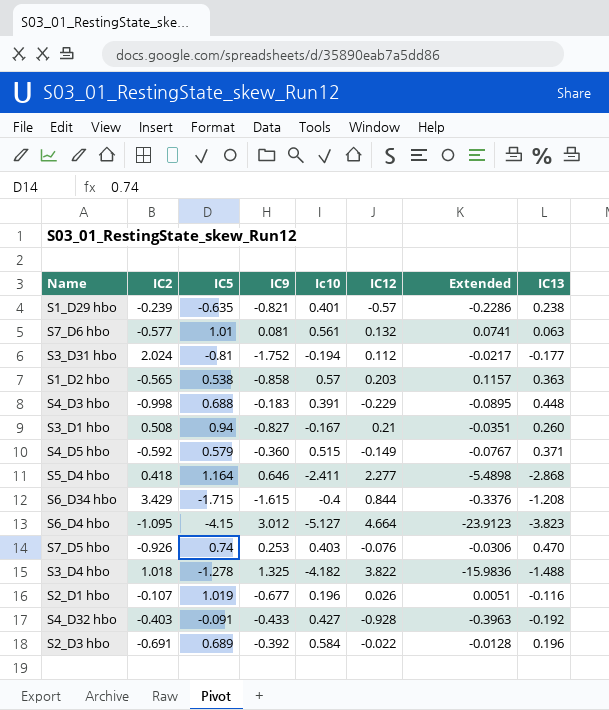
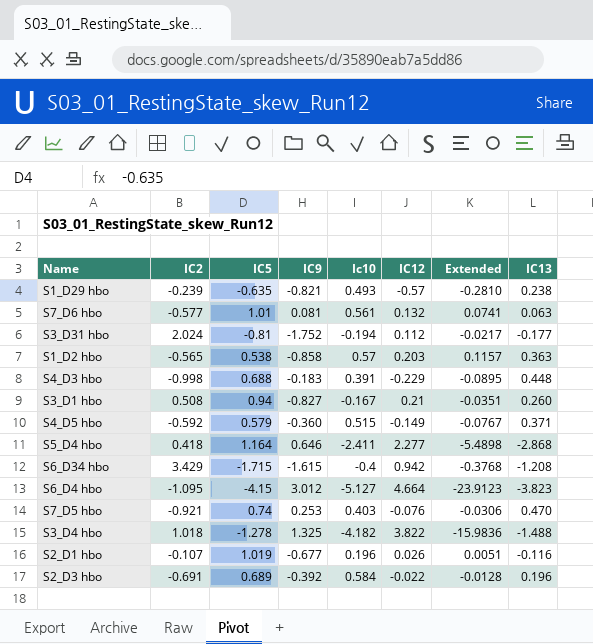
row S4_D32 hbo: -0.403 | -0.091 | -0.433 | 0.427 | -0.928 | -0.3963 | -0.192 -> none
S1_D29 hbo | Ic10: 0.401 -> 0.493
S1_D29 hbo | Extended: -0.2286 -> -0.2810
S6_D34 hbo | IC12: 0.844 -> 0.942
S6_D34 hbo | Extended: -0.3376 -> -0.3768
S7_D5 hbo | IC2: -0.926 -> -0.921

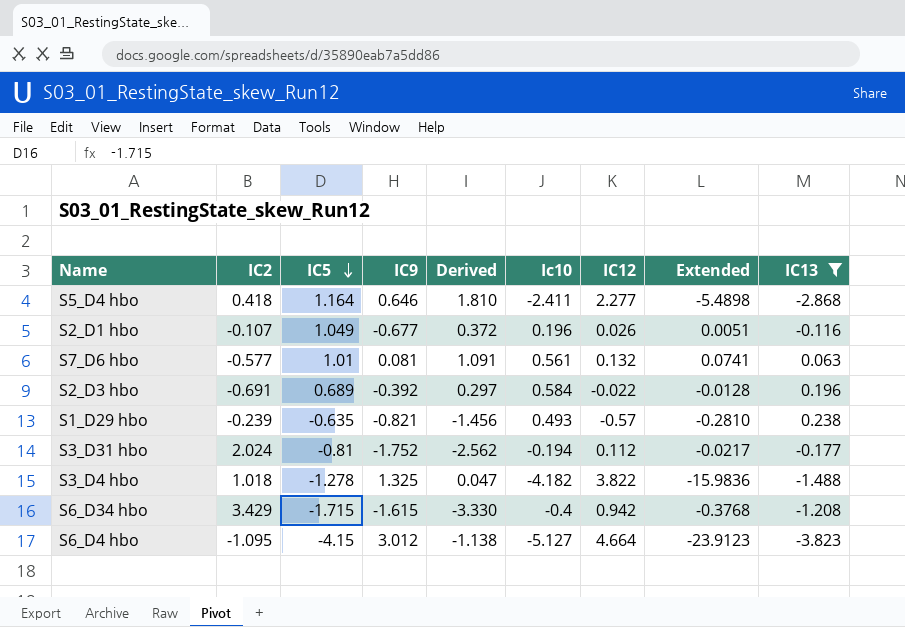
filter: none -> IC13 <= 0.238
row order: none -> IC5 descending
column Derived | formula: none -> [IC5] + [IC9]
S2_D1 hbo | IC5: 1.019 -> 1.049

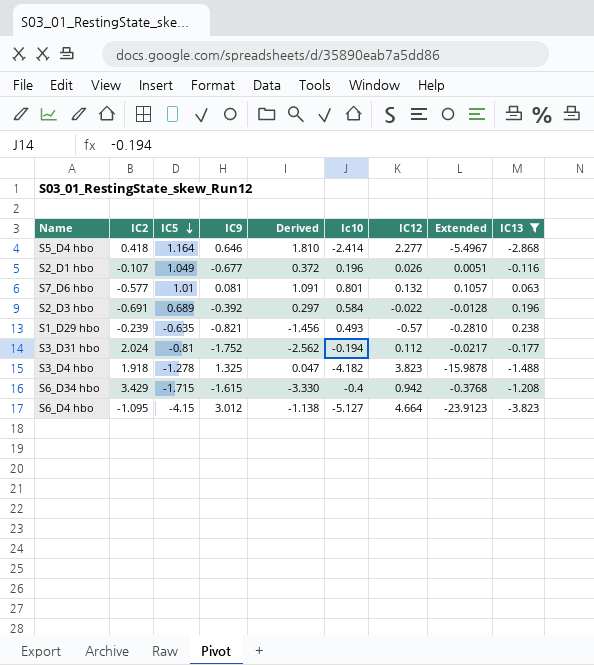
S5_D4 hbo | Ic10: -2.411 -> -2.414
S5_D4 hbo | Extended: -5.4898 -> -5.4967
S7_D6 hbo | Ic10: 0.561 -> 0.801
S7_D6 hbo | Extended: 0.0741 -> 0.1057
S3_D4 hbo | IC2: 1.018 -> 1.918
S3_D4 hbo | IC12: 3.822 -> 3.823
S3_D4 hbo | Extended: -15.9836 -> -15.9878

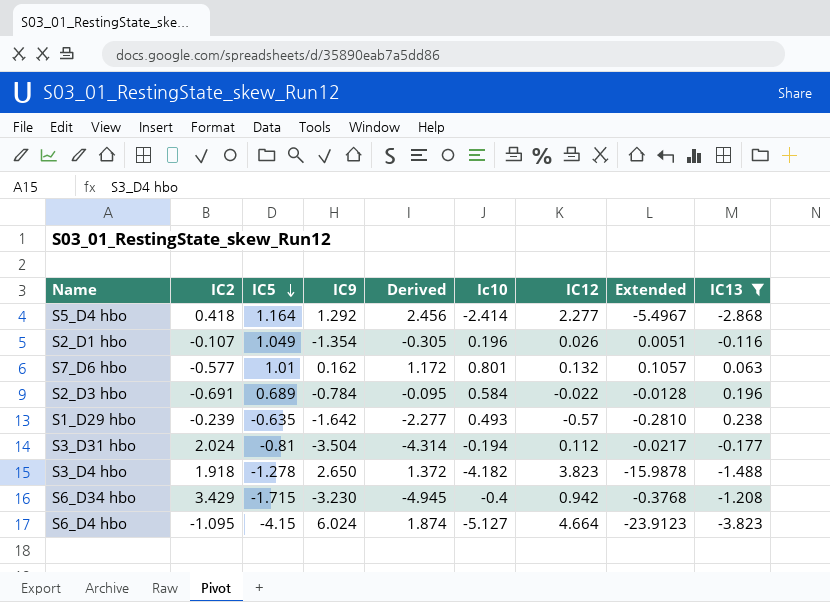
S5_D4 hbo | IC9: 0.646 -> 1.292
S5_D4 hbo | Derived: 1.810 -> 2.456
S2_D1 hbo | IC9: -0.677 -> -1.354
S2_D1 hbo | Derived: 0.372 -> -0.305
S7_D6 hbo | IC9: 0.081 -> 0.162
S7_D6 hbo | Derived: 1.091 -> 1.172
S2_D3 hbo | IC9: -0.392 -> -0.784
S2_D3 hbo | Derived: 0.297 -> -0.095
S1_D29 hbo | IC9: -0.821 -> -1.642
S1_D29 hbo | Derived: -1.456 -> -2.277
S3_D31 hbo | IC9: -1.752 -> -3.504
S3_D31 hbo | Derived: -2.562 -> -4.314
S3_D4 hbo | IC9: 1.325 -> 2.650
S3_D4 hbo | Derived: 0.047 -> 1.372
S6_D34 hbo | IC9: -1.615 -> -3.230
S6_D34 hbo | Derived: -3.330 -> -4.945
S6_D4 hbo | IC9: 3.012 -> 6.024
S6_D4 hbo | Derived: -1.138 -> 1.874

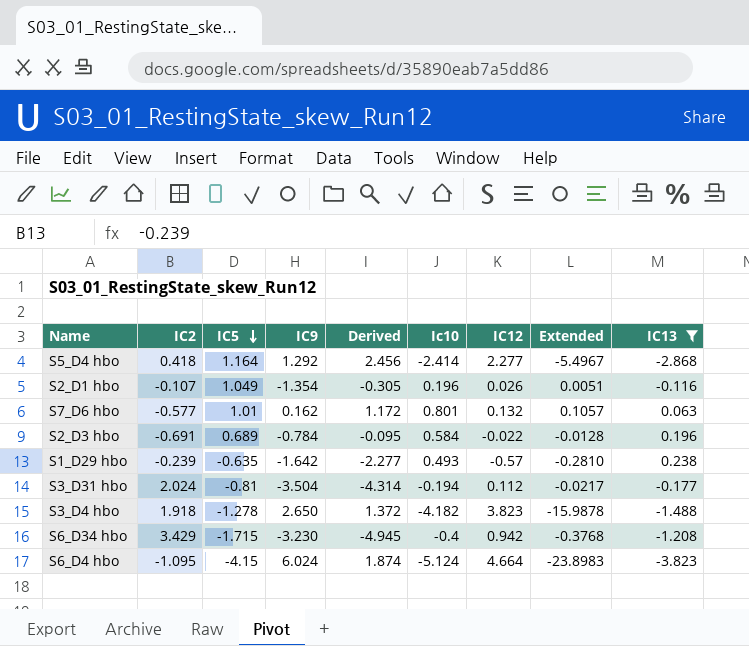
S6_D4 hbo | Ic10: -5.127 -> -5.124
S6_D4 hbo | Extended: -23.9123 -> -23.8983

